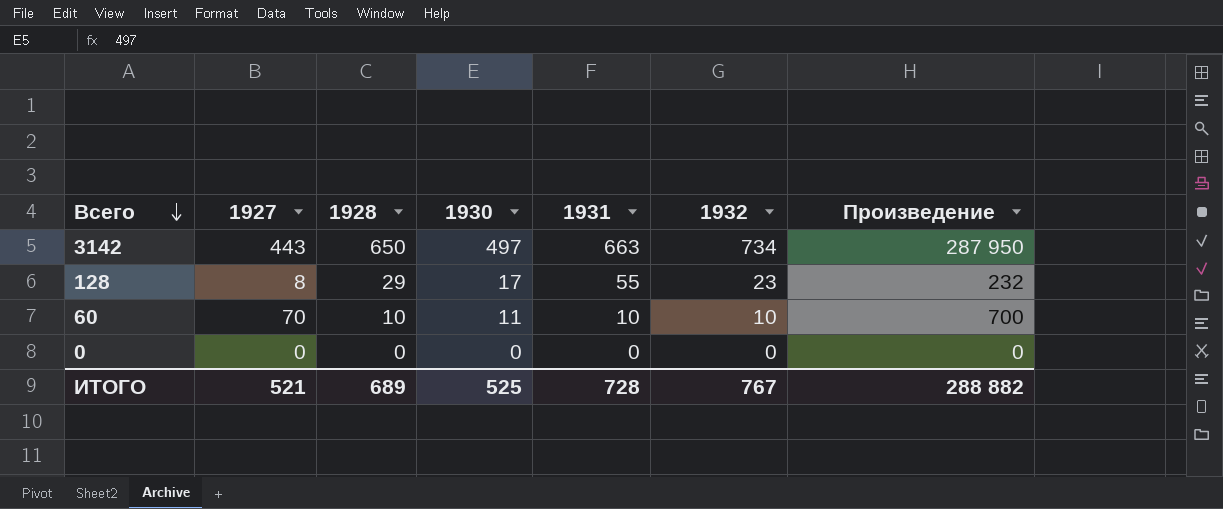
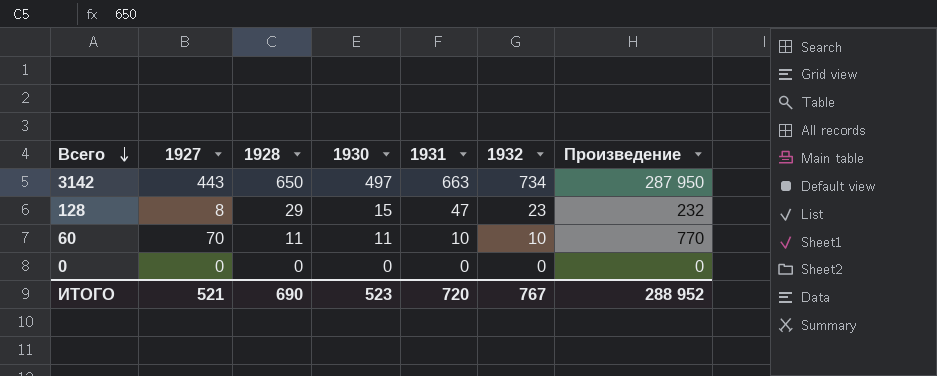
128 | 1930: 17 -> 15
128 | 1931: 55 -> 47
60 | 1928: 10 -> 11
60 | Произведение: 700 -> 770
ИТОГО | 1928: 689 -> 690
ИТОГО | 1930: 525 -> 523
ИТОГО | 1931: 728 -> 720
ИТОГО | Произведение: 288 882 -> 288 952

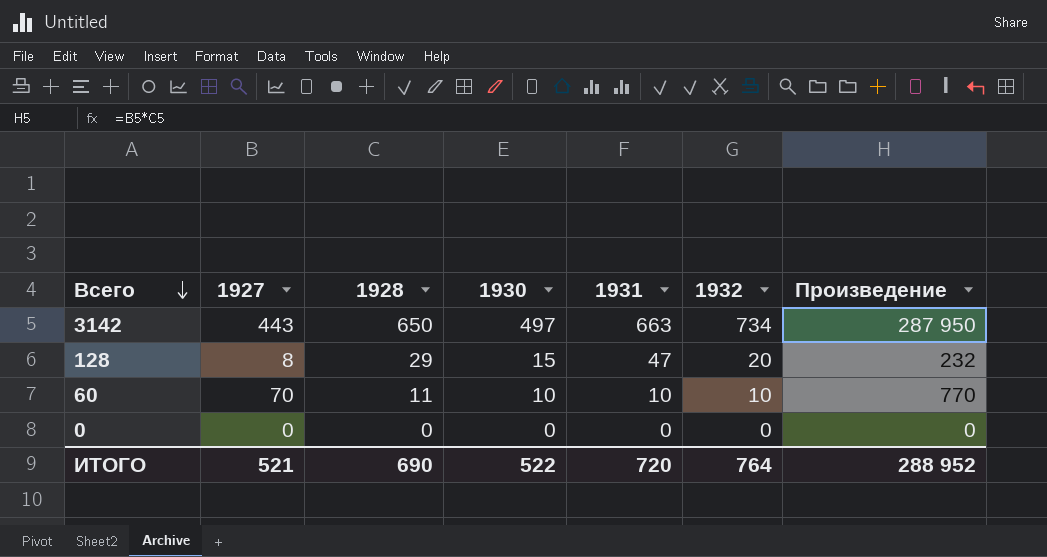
128 | 1932: 23 -> 20
60 | 1930: 11 -> 10
ИТОГО | 1930: 523 -> 522
ИТОГО | 1932: 767 -> 764

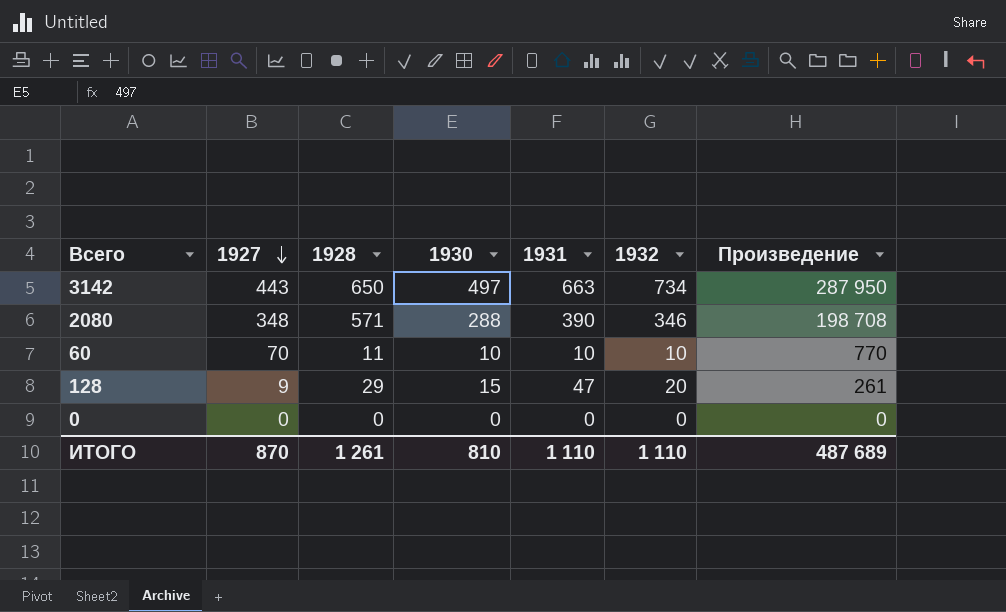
row order: Всего descending -> 1927 descending
row 2080: none -> 348 | 571 | 288 | 390 | 346 | 198 708
128 | 1927: 8 -> 9
128 | Произведение: 232 -> 261
ИТОГО | 1927: 521 -> 870
ИТОГО | 1928: 690 -> 1 261
ИТОГО | 1930: 522 -> 810
ИТОГО | 1931: 720 -> 1 110
ИТОГО | 1932: 764 -> 1 110
ИТОГО | Произведение: 288 952 -> 487 689

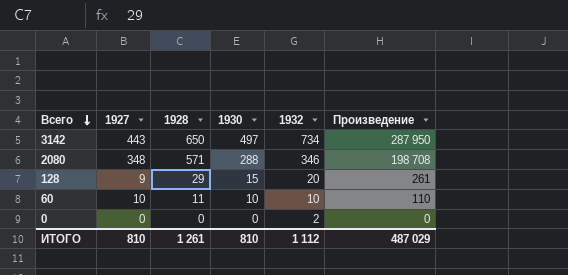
row order: 1927 descending -> Всего descending
column 1931 | position: 5 -> none
60 | 1927: 70 -> 10
60 | Произведение: 770 -> 110
0 | 1932: 0 -> 2
ИТОГО | 1927: 870 -> 810
ИТОГО | 1932: 1 110 -> 1 112
ИТОГО | Произведение: 487 689 -> 487 029

